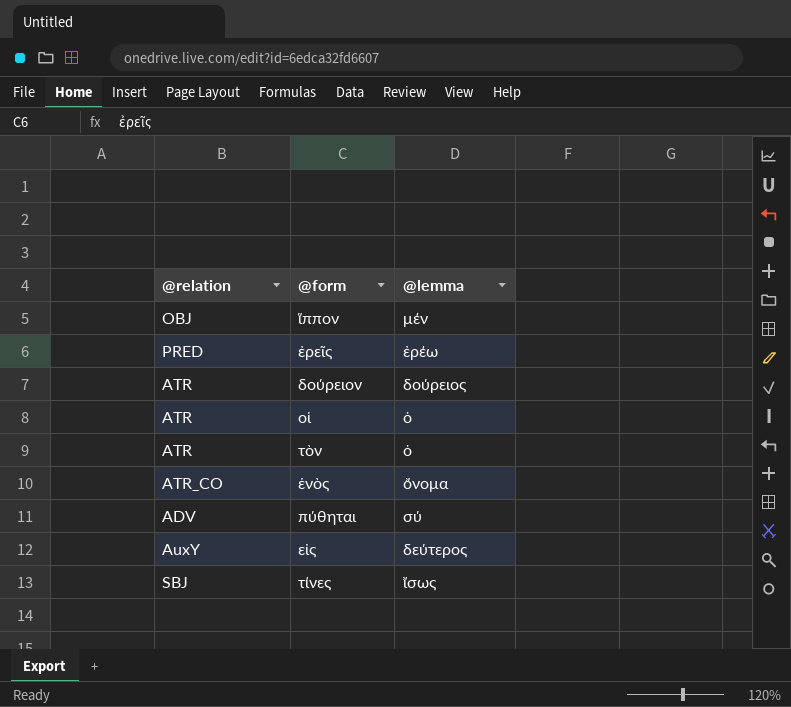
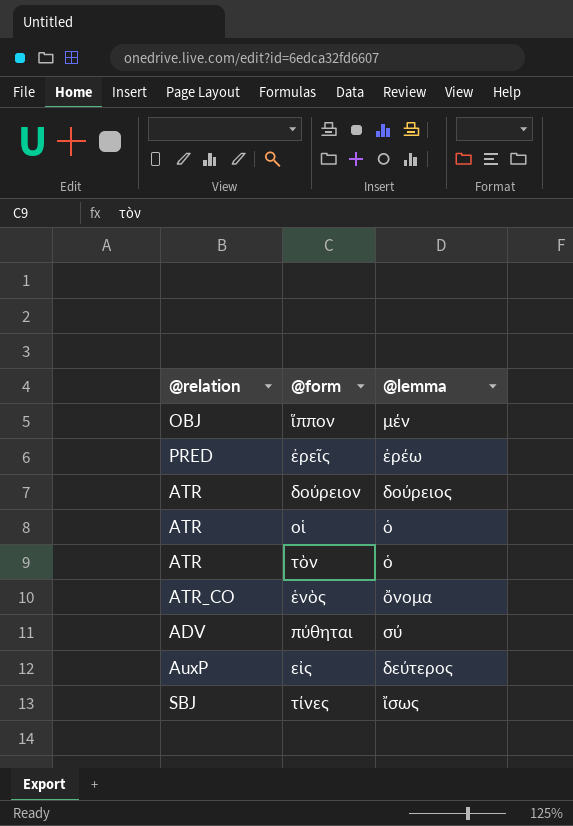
εἰς | @relation: AuxY -> AuxP

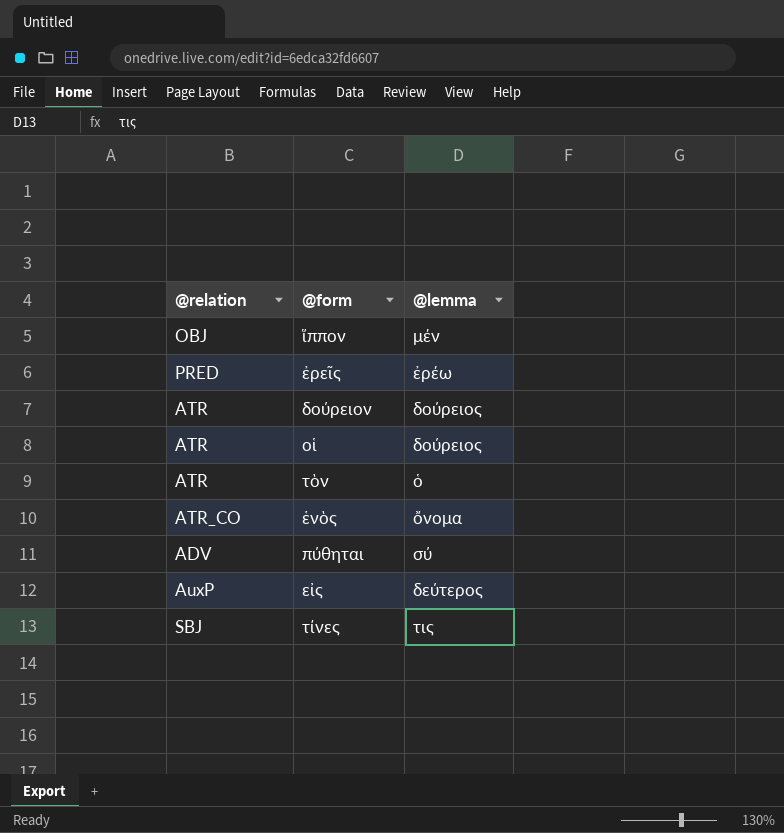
οἱ | @lemma: ὁ -> δούρειος
τίνες | @lemma: ἴσως -> τις

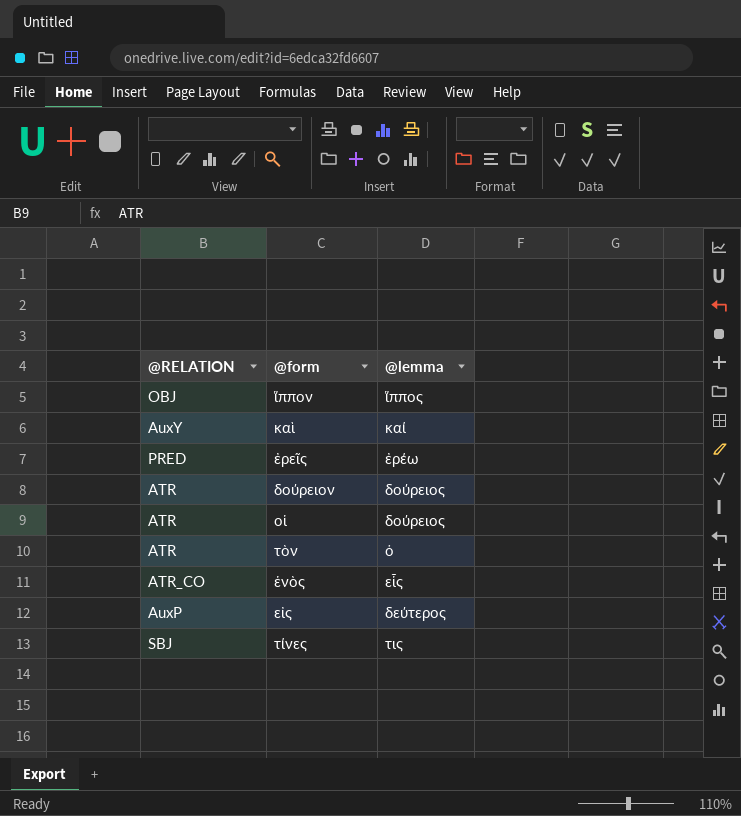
column name: @relation -> @RELATION
row πύθηται: ADV | σύ -> none
ἵππον | @lemma: μέν -> ἵππος
row καὶ: none -> AuxY | καί
ἑνὸς | @lemma: ὄνομα -> εἷς

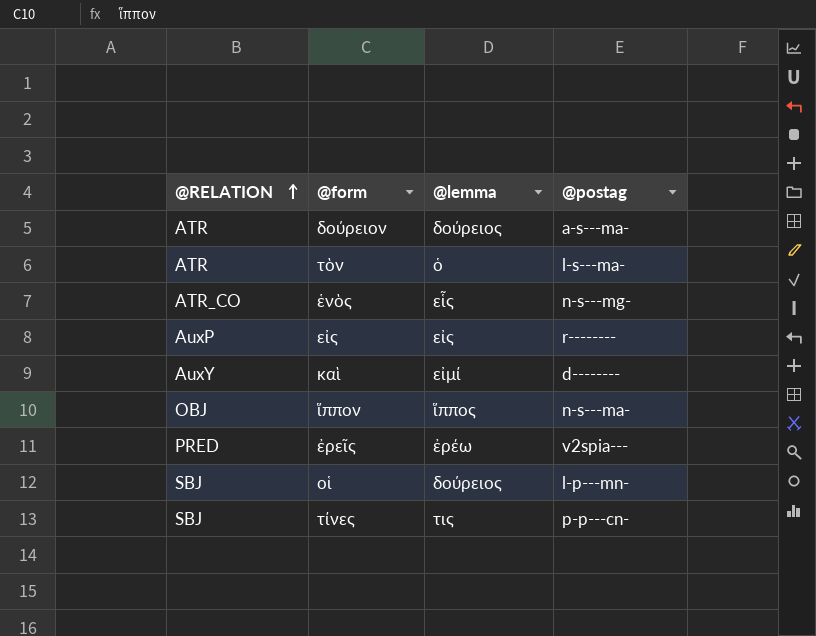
row order: none -> @RELATION ascending
column @postag | position: none -> 4
εἰς | @lemma: δεύτερος -> εἰς
καὶ | @lemma: καί -> εἰμί
οἱ | @RELATION: ATR -> SBJ

